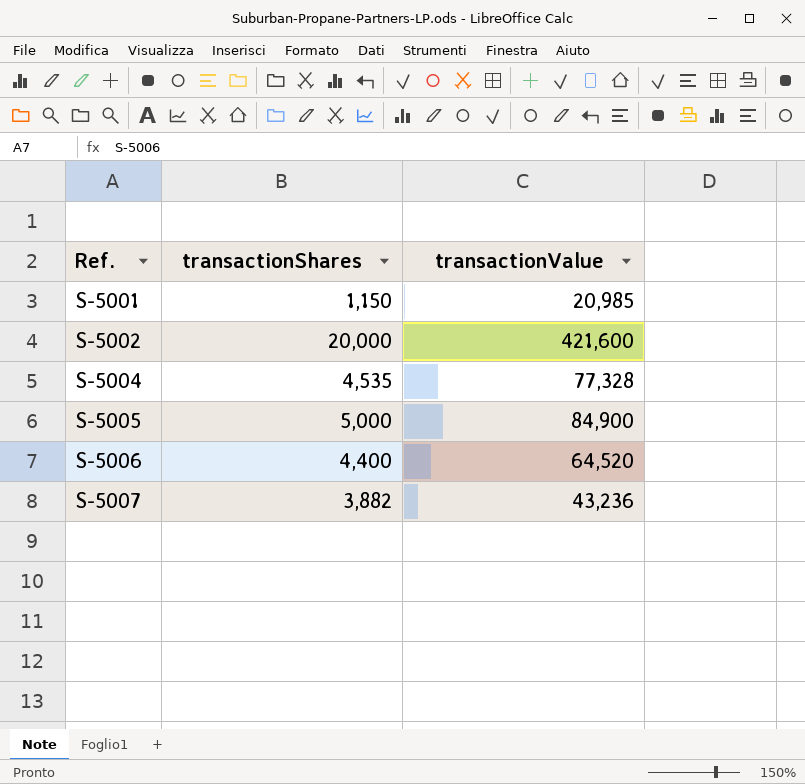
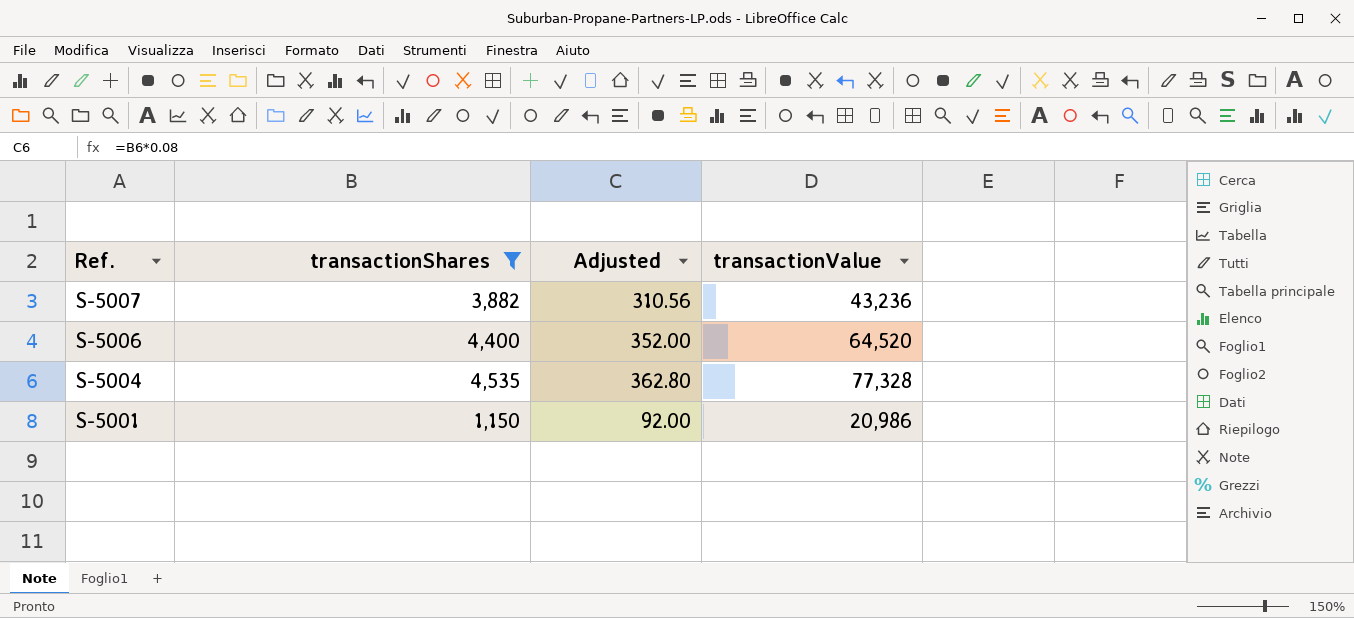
filter: none -> transactionShares <= 4,535
row order: Ref. ascending -> Ref. descending
column Adjusted | formula: none -> [transactionShares] * 0.08
S-5001 | transactionValue: 20,985 -> 20,986

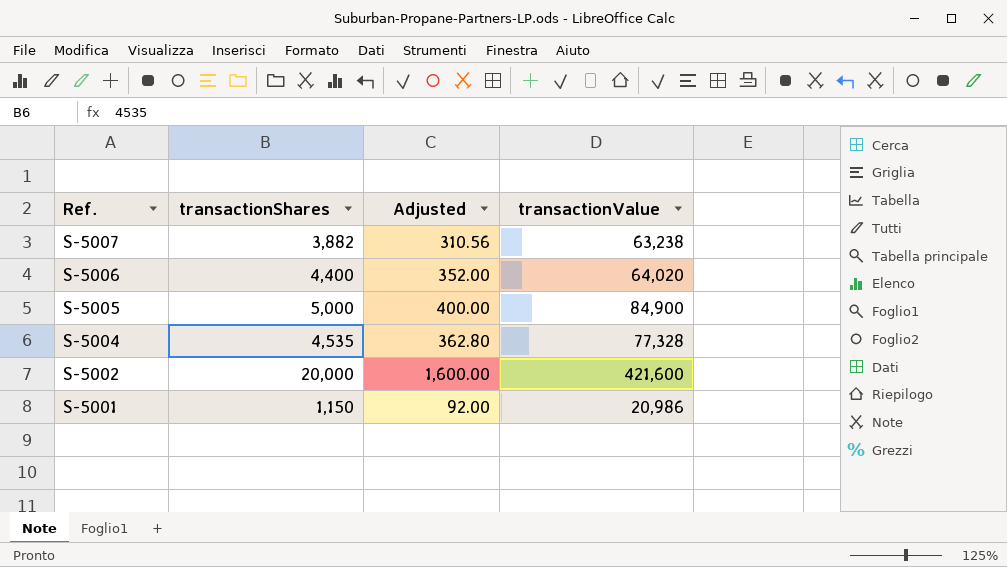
filter: transactionShares <= 4,535 -> none
S-5007 | transactionValue: 43,236 -> 63,238
S-5006 | transactionValue: 64,520 -> 64,020

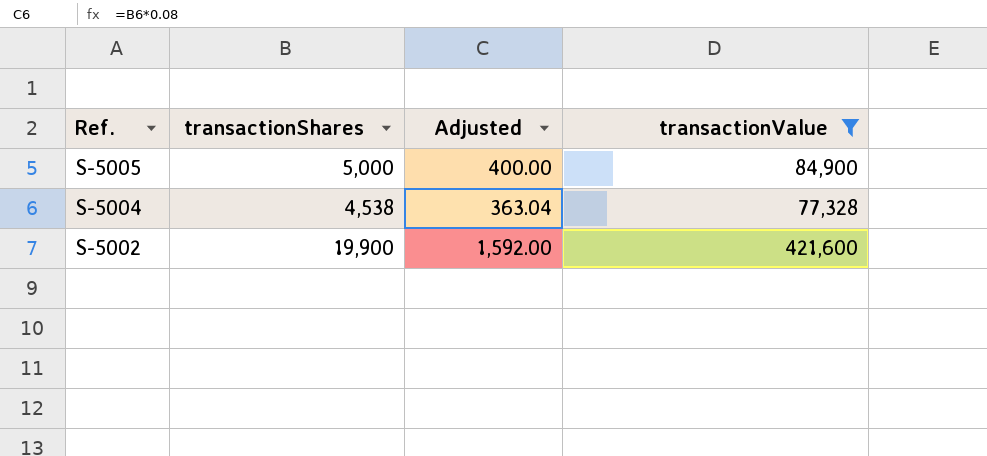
filter: none -> transactionValue >= 77,328
S-5004 | transactionShares: 4,535 -> 4,538
S-5004 | Adjusted: 362.80 -> 363.04
S-5002 | transactionShares: 20,000 -> 19,900
S-5002 | Adjusted: 1,600.00 -> 1,592.00

